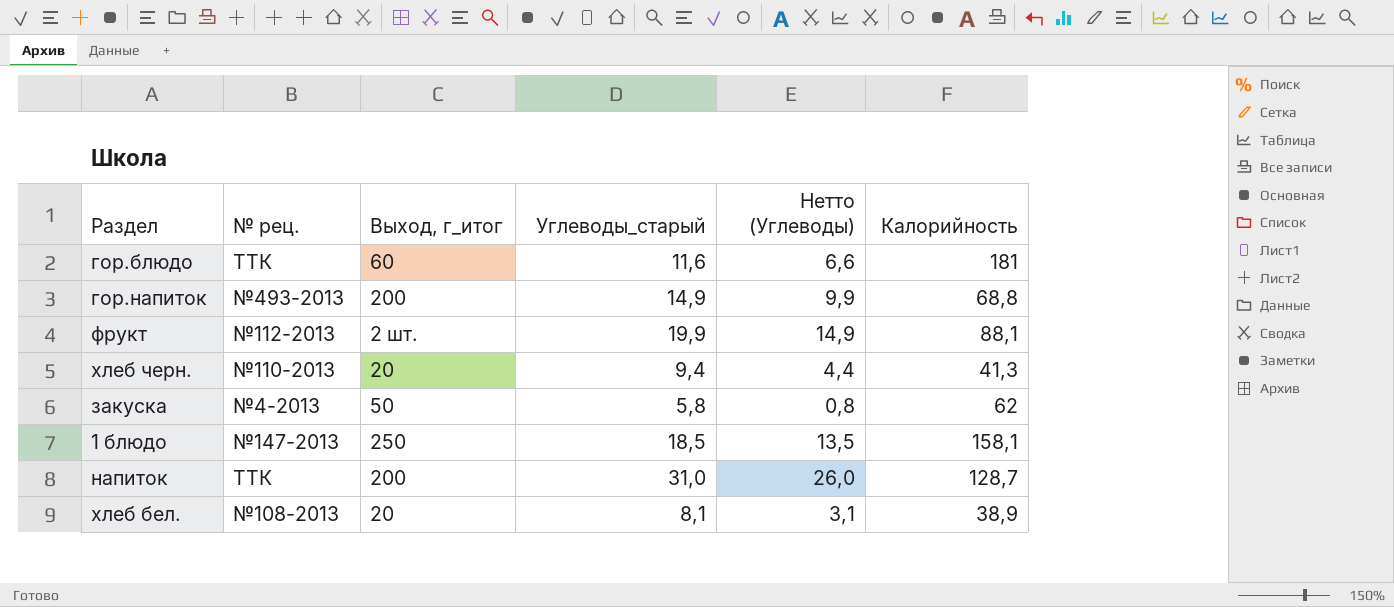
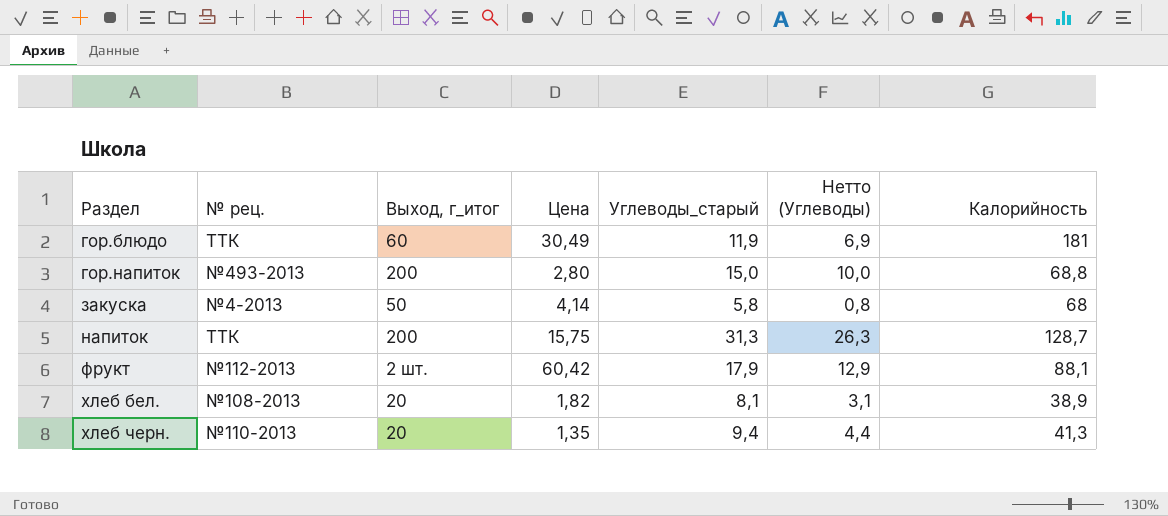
row order: none -> Раздел ascending
column Цена | position: none -> 4
row 1 блюдо: №147-2013 | 250 | 18,5 | 13,5 | 158,1 -> none
гор.блюдо | Углеводы_старый: 11,6 -> 11,9
гор.блюдо | Нетто (Углеводы): 6,6 -> 6,9
гор.напиток | Углеводы_старый: 14,9 -> 15,0
гор.напиток | Нетто (Углеводы): 9,9 -> 10,0
закуска | Калорийность: 62 -> 68
напиток | Углеводы_старый: 31,0 -> 31,3
напиток | Нетто (Углеводы): 26,0 -> 26,3
фрукт | Углеводы_старый: 19,9 -> 17,9
фрукт | Нетто (Углеводы): 14,9 -> 12,9

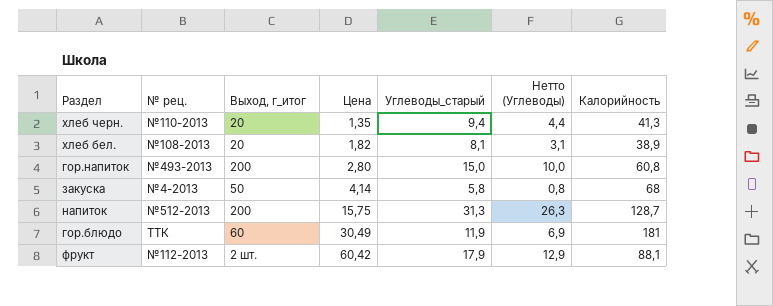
row order: Раздел ascending -> Цена ascending
гор.напиток | Калорийность: 68,8 -> 60,8
напиток | № рец.: ТТК -> №512-2013

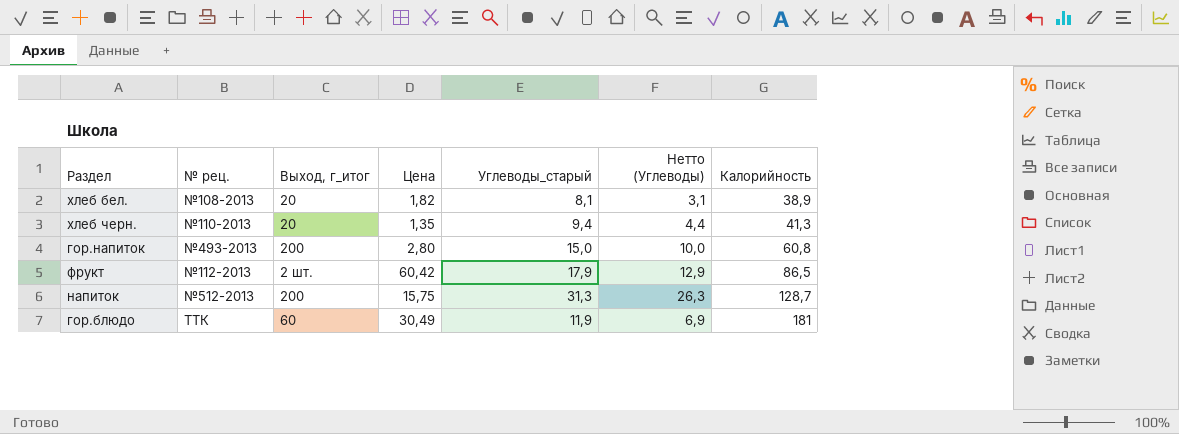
row order: Цена ascending -> Калорийность ascending
row закуска: №4-2013 | 50 | 4,14 | 5,8 | 0,8 | 68 -> none
фрукт | Калорийность: 88,1 -> 86,5

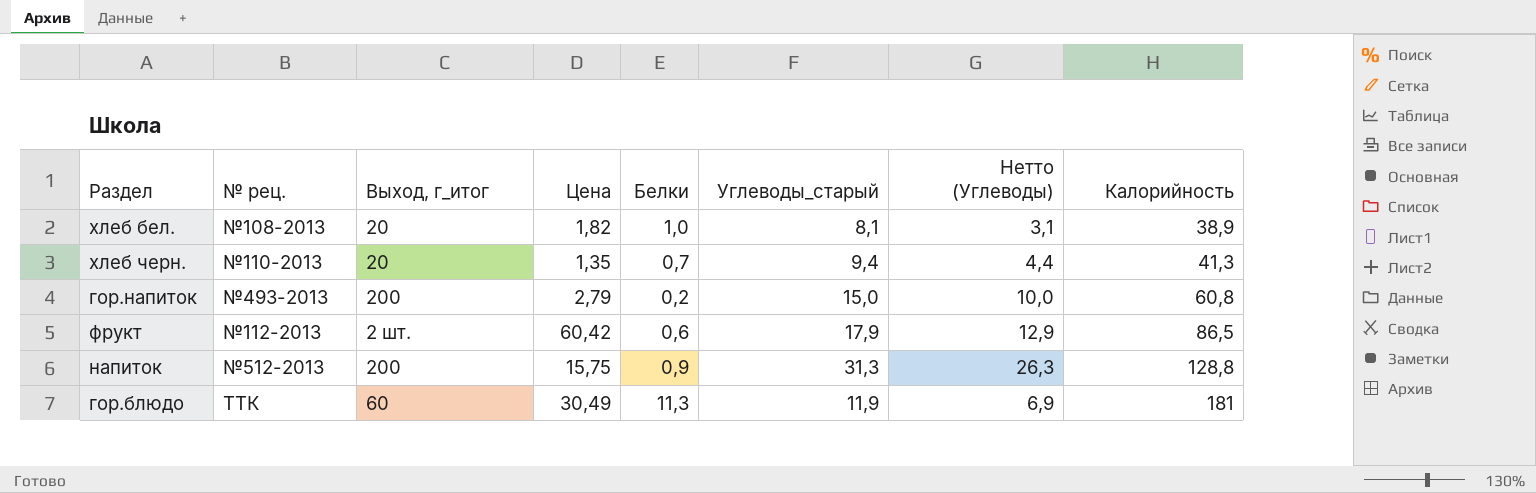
column Белки | position: none -> 5
гор.напиток | Цена: 2,80 -> 2,79
напиток | Калорийность: 128,7 -> 128,8

